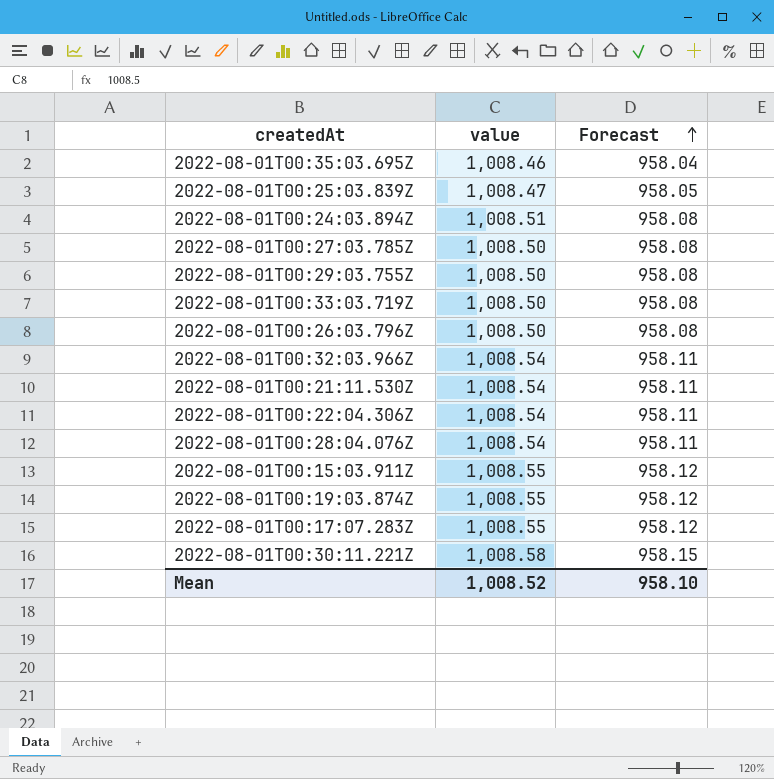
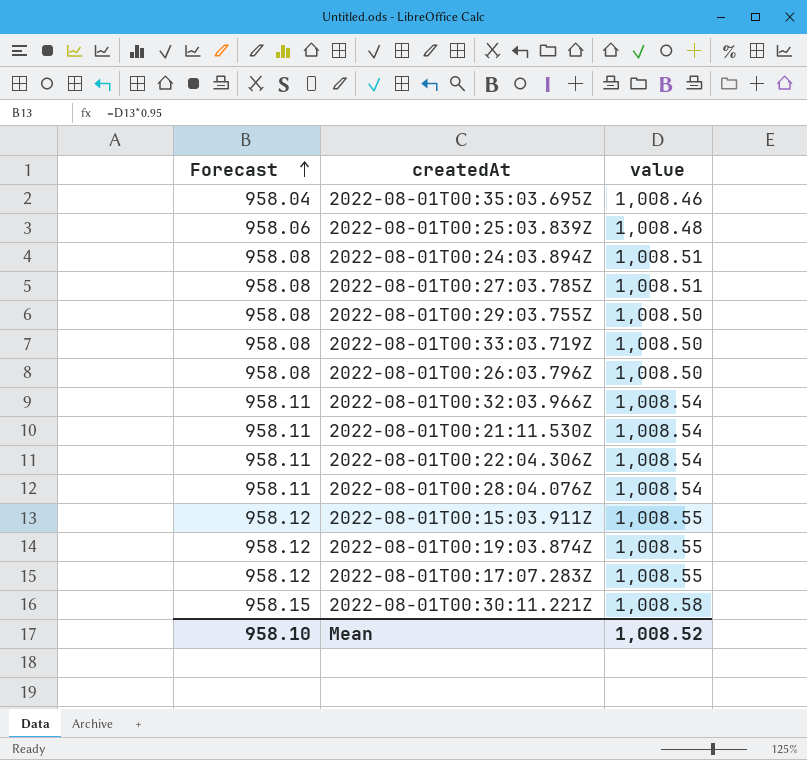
column Forecast | position: 3 -> 1
2022-08-01T00:25:03.839Z | Forecast: 958.05 -> 958.06
2022-08-01T00:25:03.839Z | value: 1,008.47 -> 1,008.48
2022-08-01T00:27:03.785Z | value: 1,008.50 -> 1,008.51

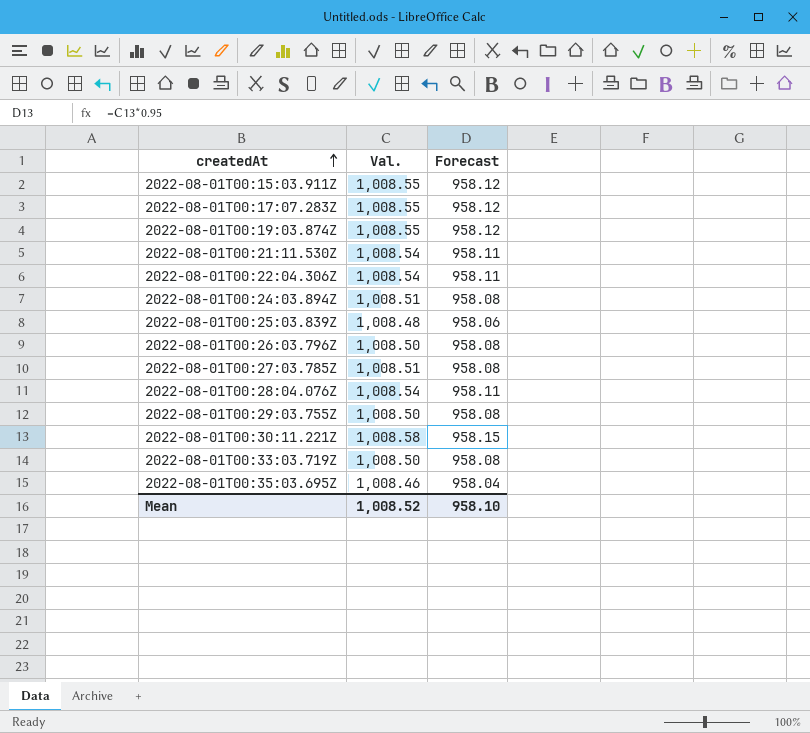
row order: Forecast ascending -> createdAt ascending
column name: value -> Val.
column Forecast | position: 1 -> 3
row 2022-08-01T00:32:03.966Z: 958.11 | 1,008.54 -> none

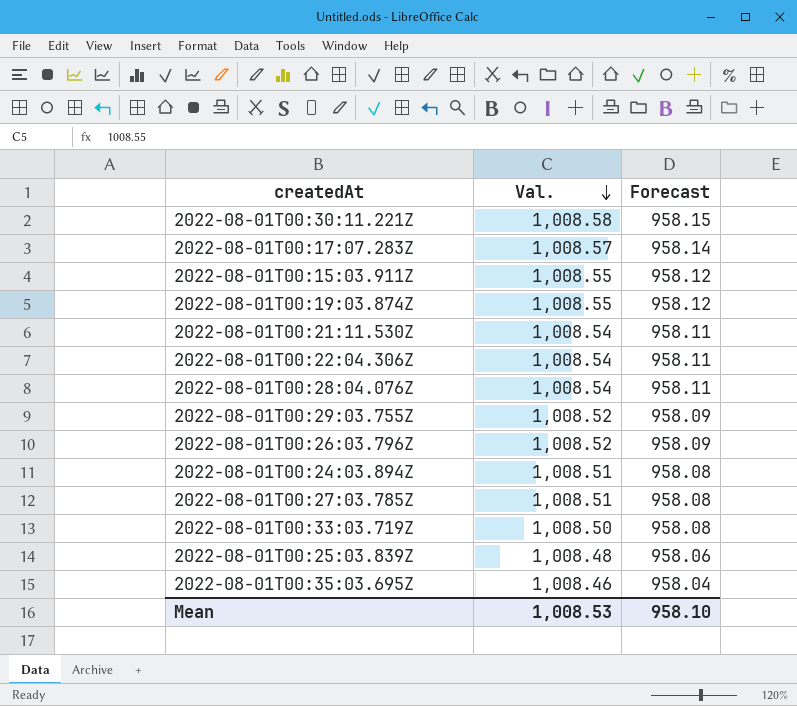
row order: createdAt ascending -> Val. descending
2022-08-01T00:17:07.283Z | Val.: 1,008.55 -> 1,008.57
2022-08-01T00:17:07.283Z | Forecast: 958.12 -> 958.14
2022-08-01T00:29:03.755Z | Val.: 1,008.50 -> 1,008.52
2022-08-01T00:29:03.755Z | Forecast: 958.08 -> 958.09
2022-08-01T00:26:03.796Z | Val.: 1,008.50 -> 1,008.52
2022-08-01T00:26:03.796Z | Forecast: 958.08 -> 958.09
Mean | Val.: 1,008.52 -> 1,008.53

